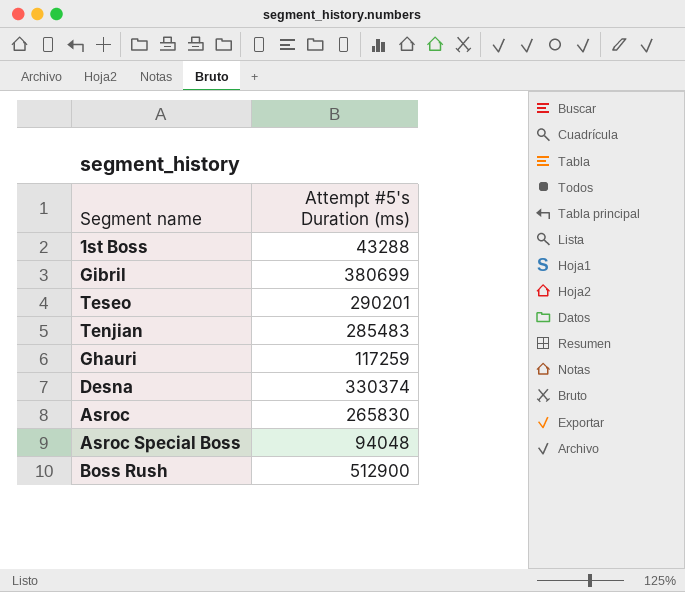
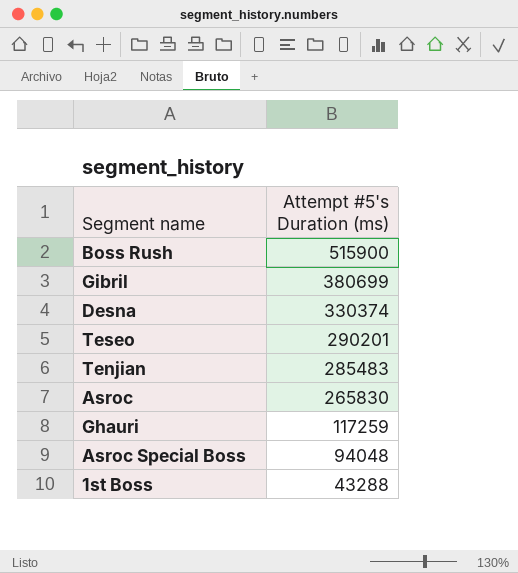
row order: none -> Attempt #5's Duration (ms) descending
Boss Rush | Attempt #5's Duration (ms): 512900 -> 515900

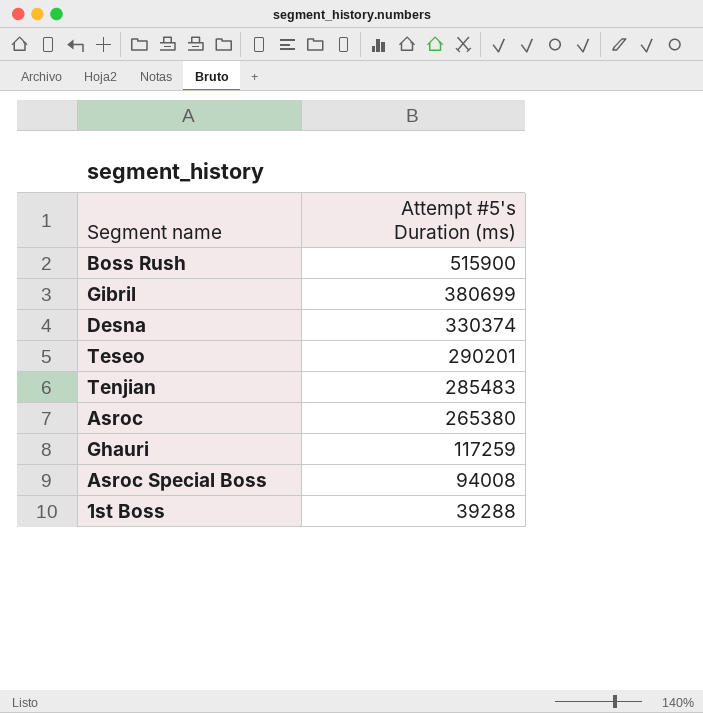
Asroc | Attempt #5's Duration (ms): 265830 -> 265380
Asroc Special Boss | Attempt #5's Duration (ms): 94048 -> 94008
1st Boss | Attempt #5's Duration (ms): 43288 -> 39288

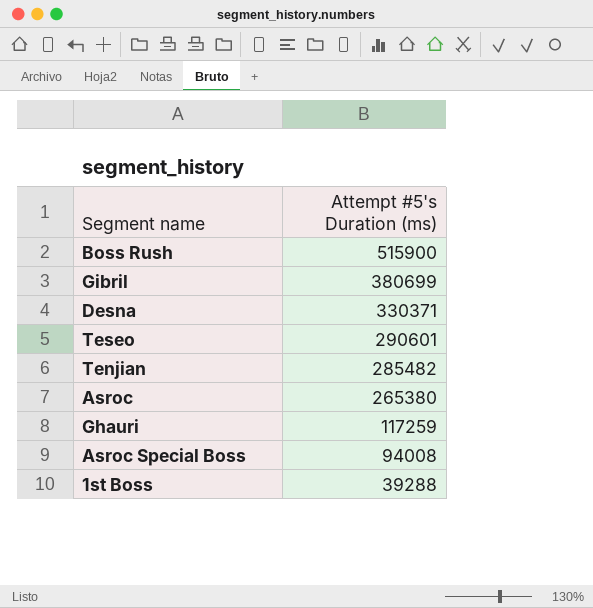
Desna | Attempt #5's Duration (ms): 330374 -> 330371
Teseo | Attempt #5's Duration (ms): 290201 -> 290601
Tenjian | Attempt #5's Duration (ms): 285483 -> 285482

